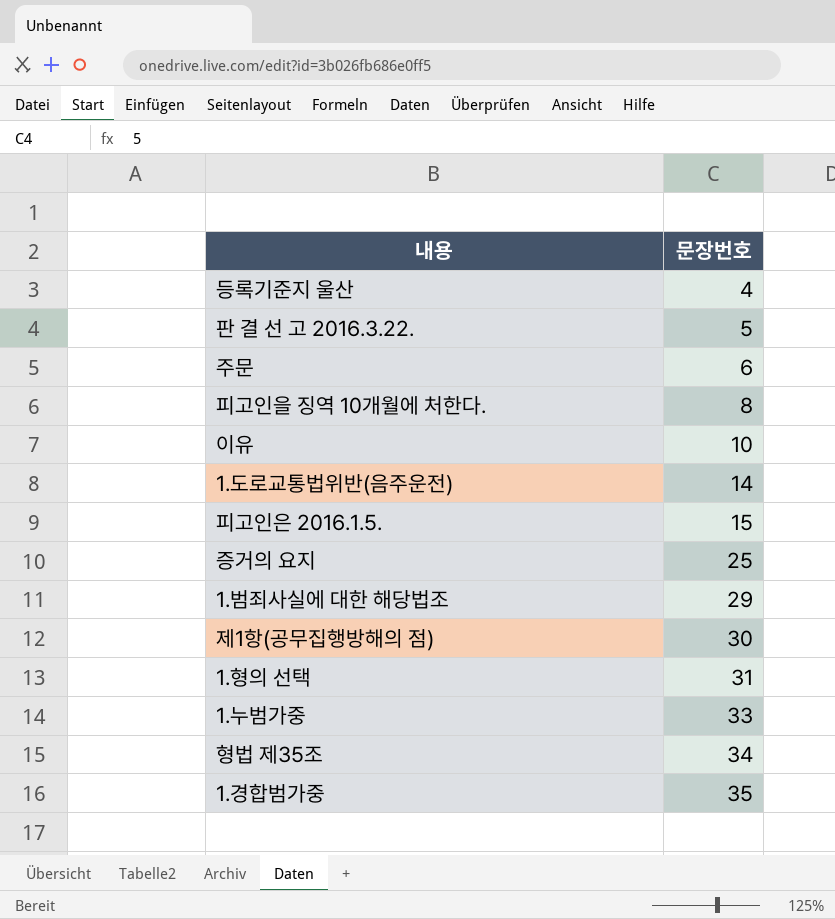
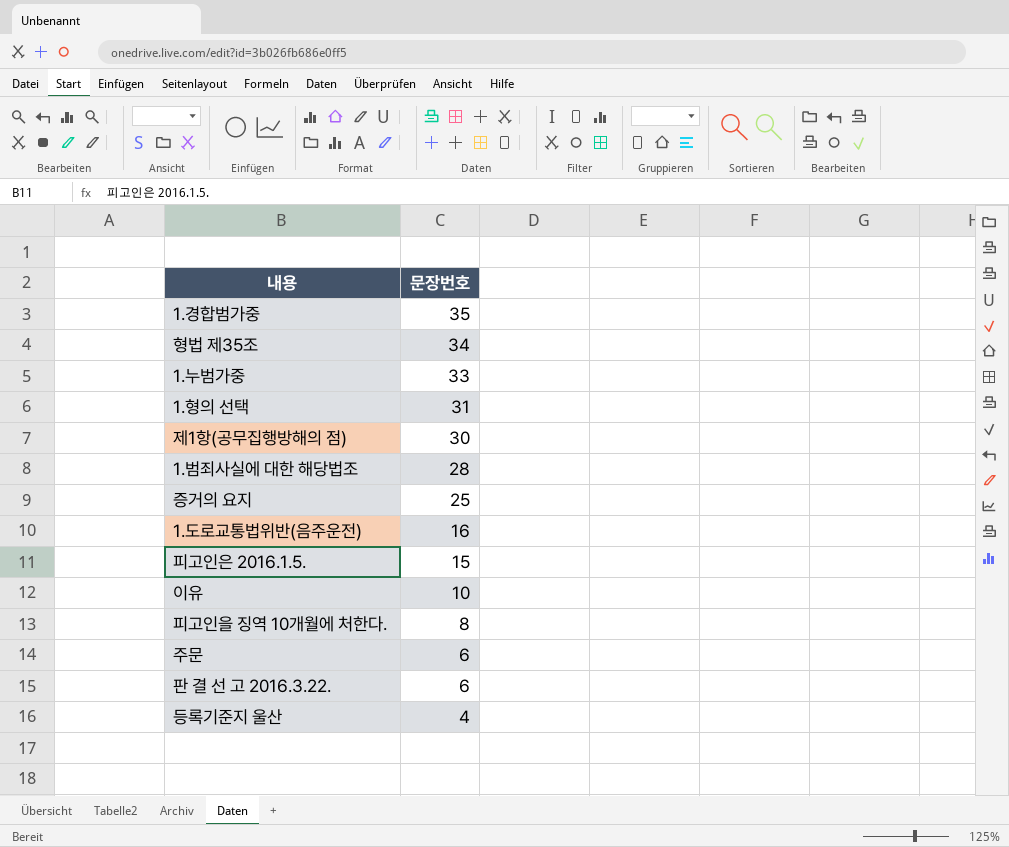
row order: 문장번호 ascending -> 문장번호 descending
1.범죄사실에 대한 해당법조 | 문장번호: 29 -> 28
1.도로교통법위반(음주운전) | 문장번호: 14 -> 16
판 결 선 고 2016.3.22. | 문장번호: 5 -> 6

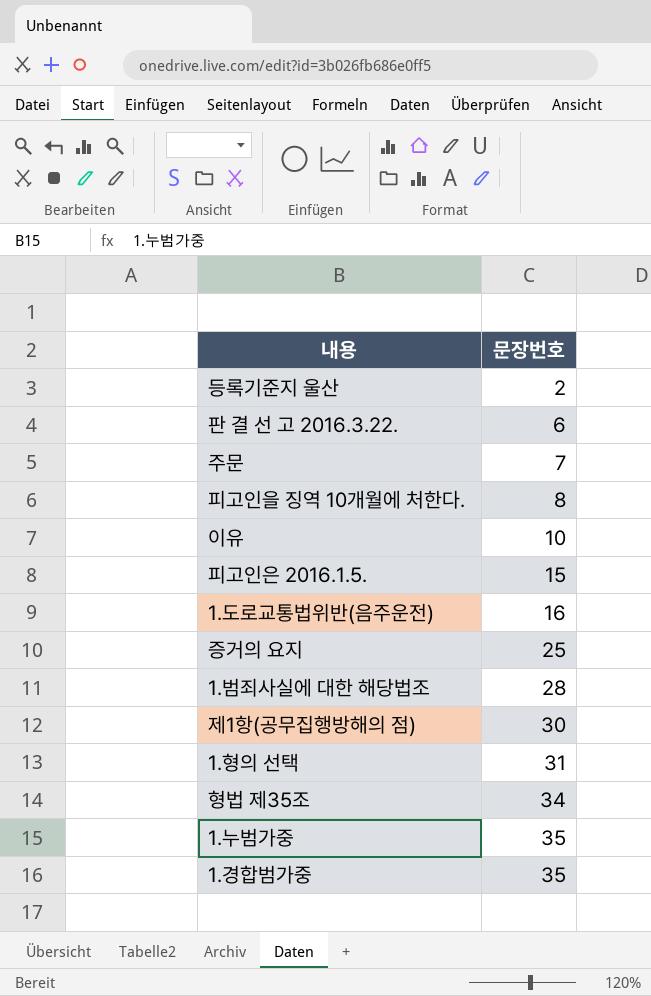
row order: 문장번호 descending -> 문장번호 ascending
등록기준지 울산 | 문장번호: 4 -> 2
주문 | 문장번호: 6 -> 7
1.누범가중 | 문장번호: 33 -> 35

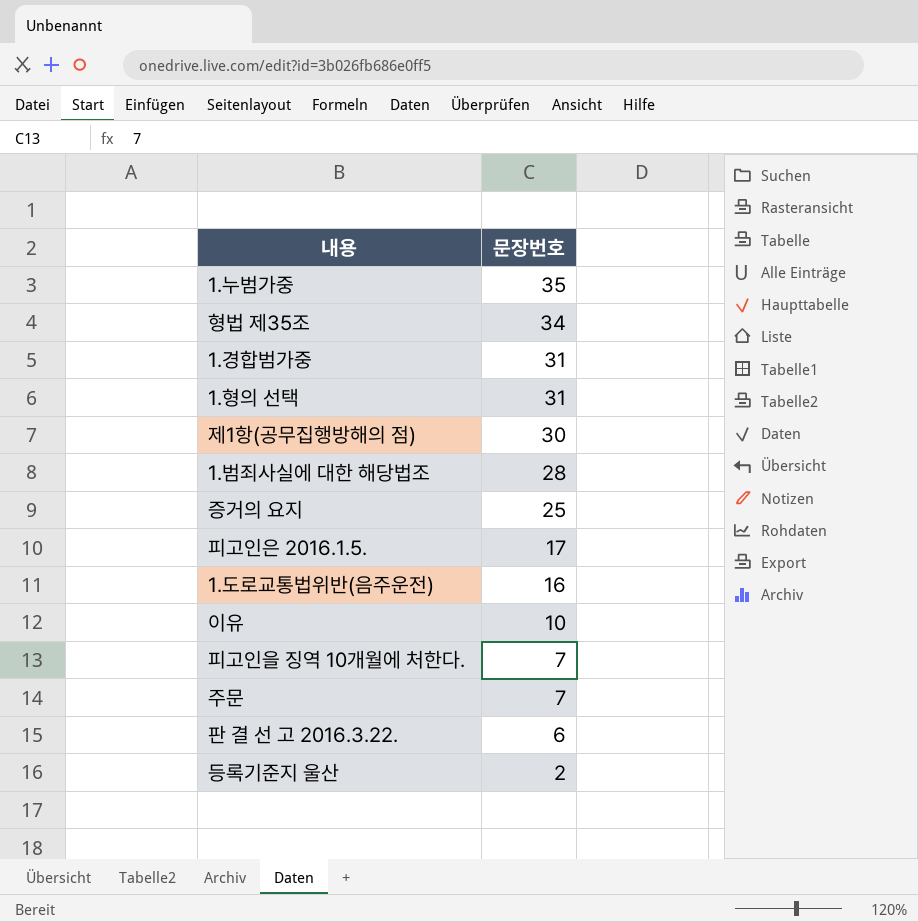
row order: 문장번호 ascending -> 문장번호 descending
1.경합범가중 | 문장번호: 35 -> 31
피고인은 2016.1.5. | 문장번호: 15 -> 17
피고인을 징역 10개월에 처한다. | 문장번호: 8 -> 7

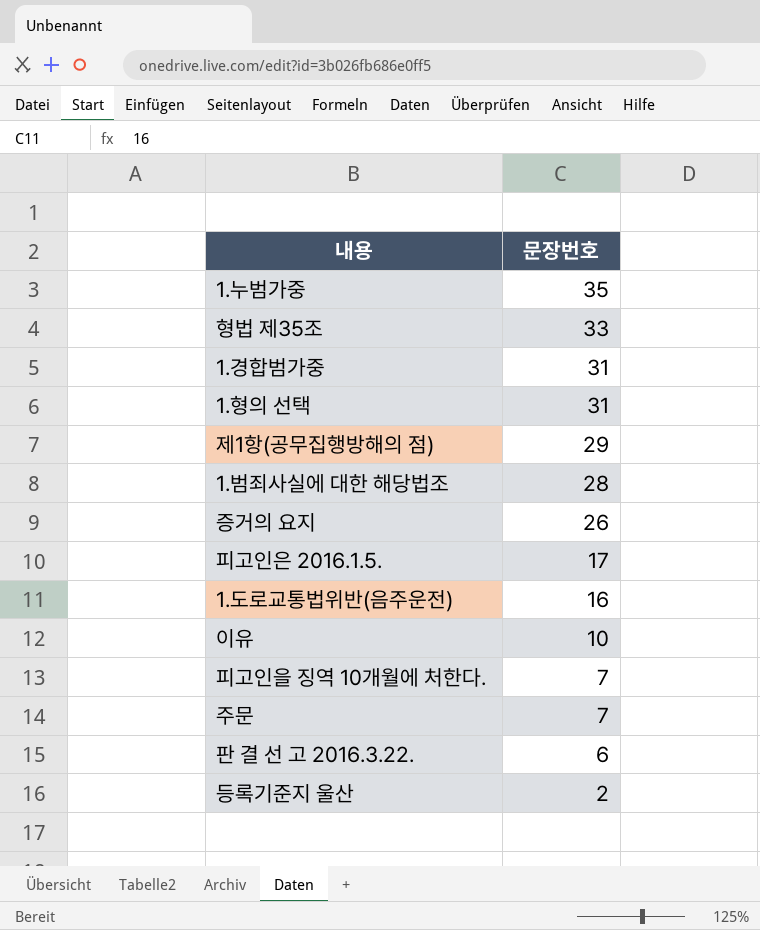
형법 제35조 | 문장번호: 34 -> 33
제1항(공무집행방해의 점) | 문장번호: 30 -> 29
증거의 요지 | 문장번호: 25 -> 26

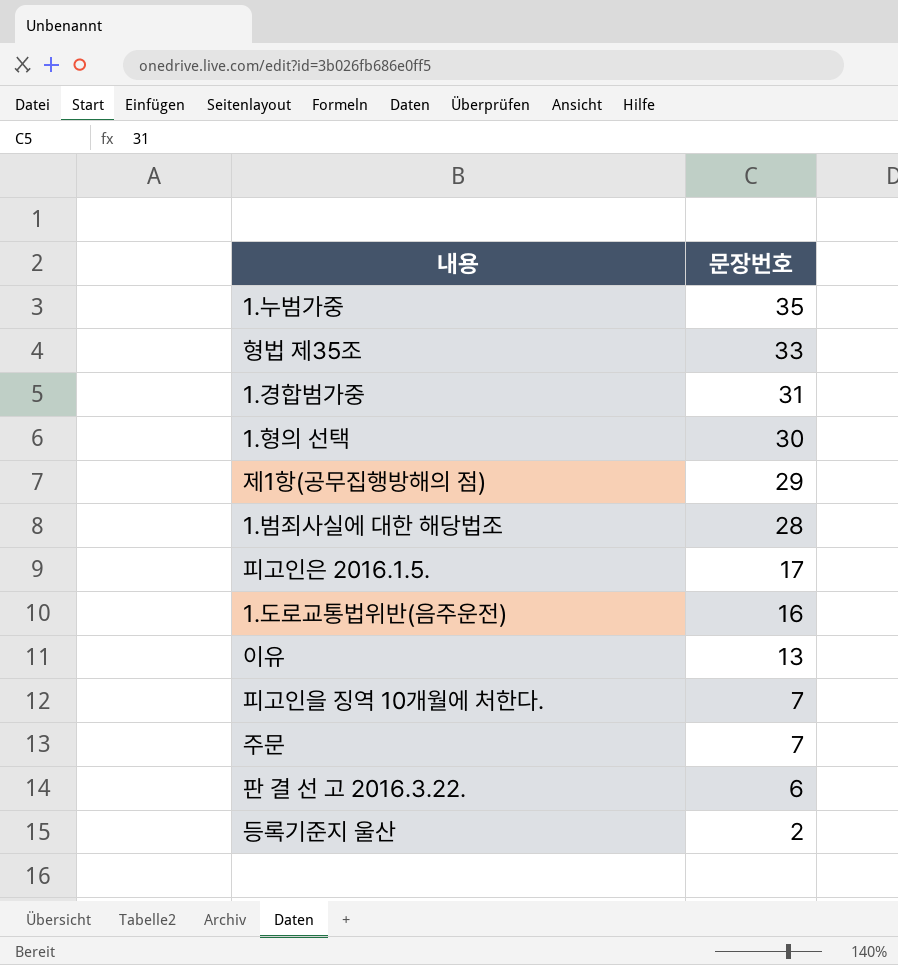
row 증거의 요지: 26 -> none
1.형의 선택 | 문장번호: 31 -> 30
이유 | 문장번호: 10 -> 13

